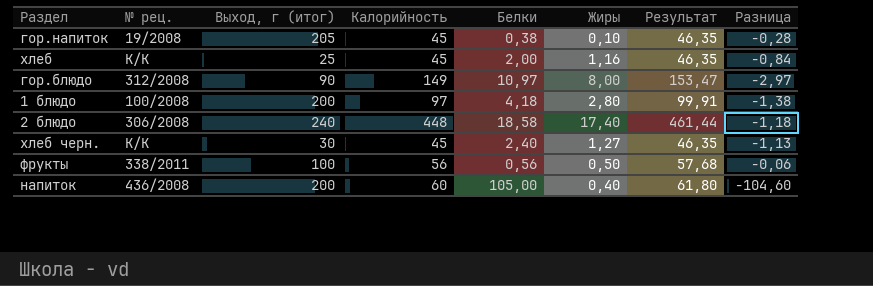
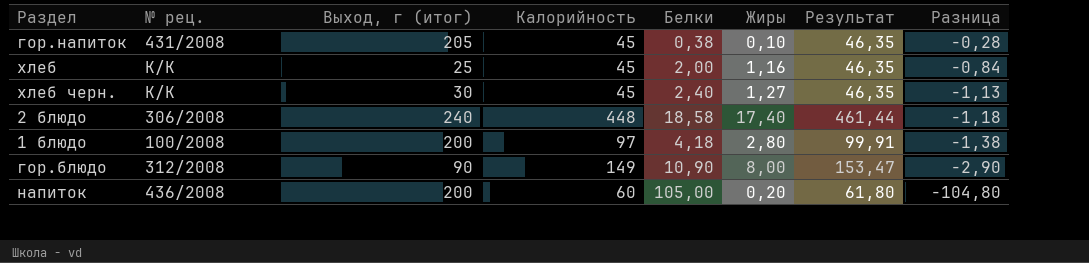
row order: none -> Разница descending
row фрукты: 338/2011 | 100 | 56 | 0,56 | 0,50 | 57,68 | -0,06 -> none
гор.напиток | № рец.: 19/2008 -> 431/2008
гор.блюдо | Белки: 10,97 -> 10,90
гор.блюдо | Разница: -2,97 -> -2,90
напиток | Жиры: 0,40 -> 0,20
напиток | Разница: -104,60 -> -104,80

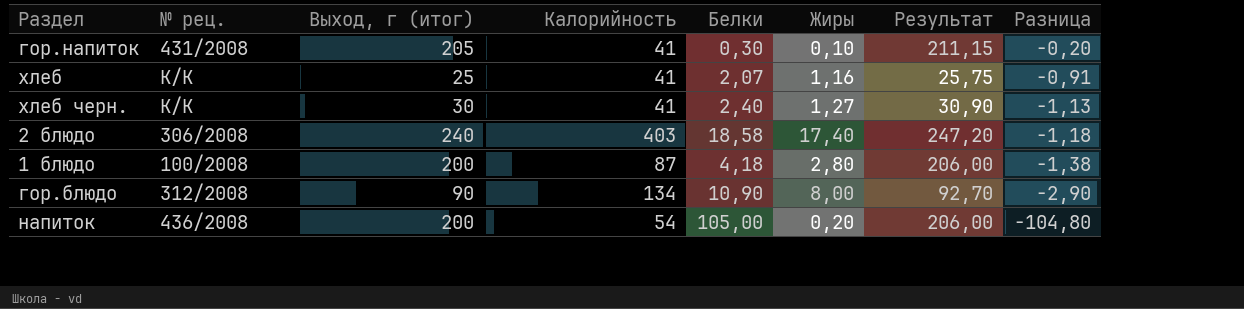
column Результат | formula: [Калорийность] * 1,03 -> [Выход, г (итог)] * 1,03
гор.напиток | Калорийность: 45 -> 41
гор.напиток | Белки: 0,38 -> 0,30
гор.напиток | Разница: -0,28 -> -0,20
хлеб | Калорийность: 45 -> 41
хлеб | Белки: 2,00 -> 2,07
хлеб | Разница: -0,84 -> -0,91
хлеб черн. | Калорийность: 45 -> 41
2 блюдо | Калорийность: 448 -> 403
1 блюдо | Калорийность: 97 -> 87
гор.блюдо | Калорийность: 149 -> 134
напиток | Калорийность: 60 -> 54

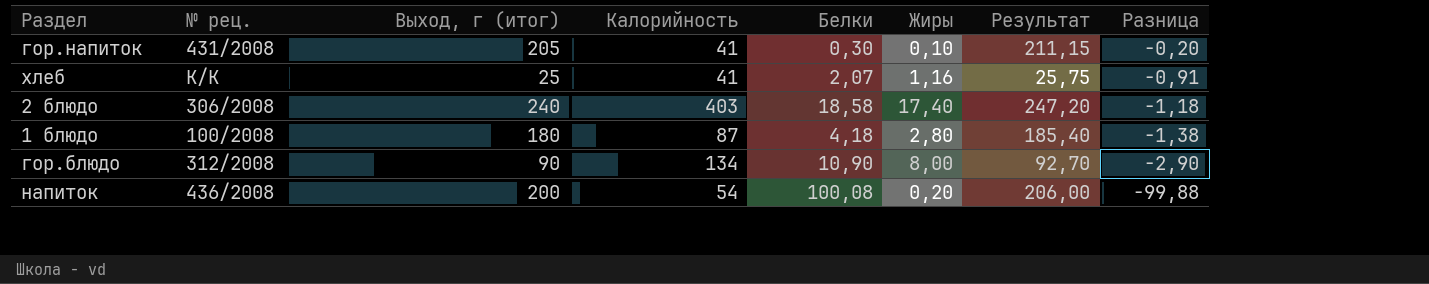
row хлеб черн.: К/К | 30 | 41 | 2,40 | 1,27 | 30,90 | -1,13 -> none
1 блюдо | Выход, г (итог): 200 -> 180
1 блюдо | Результат: 206,00 -> 185,40
напиток | Белки: 105,00 -> 100,08
напиток | Разница: -104,80 -> -99,88

